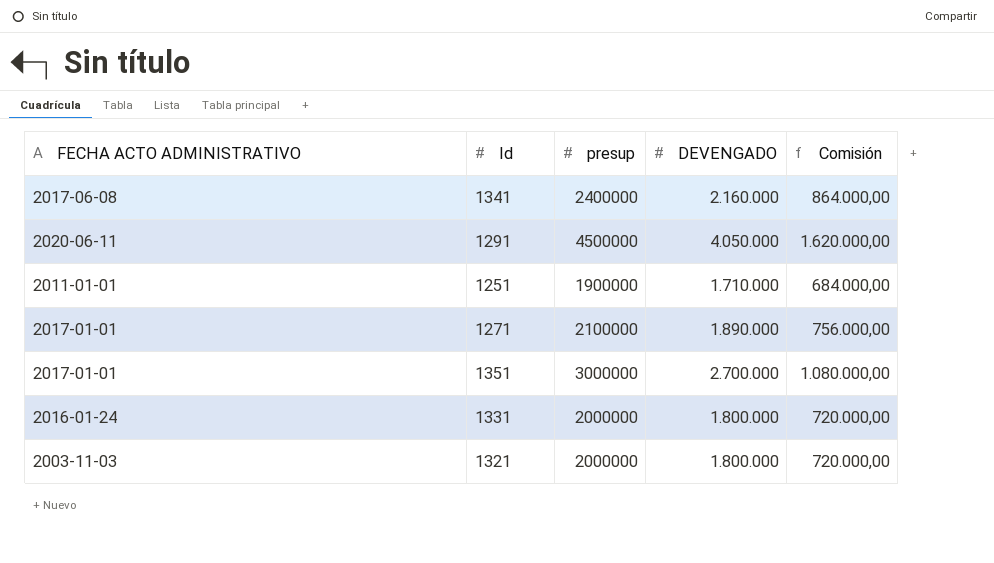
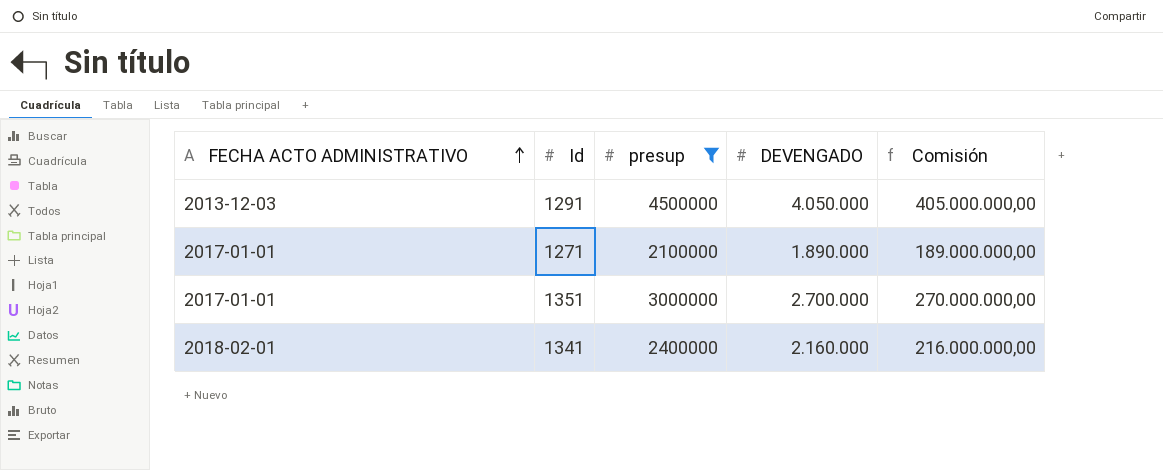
filter: none -> presup >= 2100000
row order: none -> FECHA ACTO ADMINISTRATIVO ascending
column Comisión | formula: [DEVENGADO] * 0,4 -> [DEVENGADO] * 100
1291 | FECHA ACTO ADMINISTRATIVO: 2020-06-11 -> 2013-12-03
1341 | FECHA ACTO ADMINISTRATIVO: 2017-06-08 -> 2018-02-01

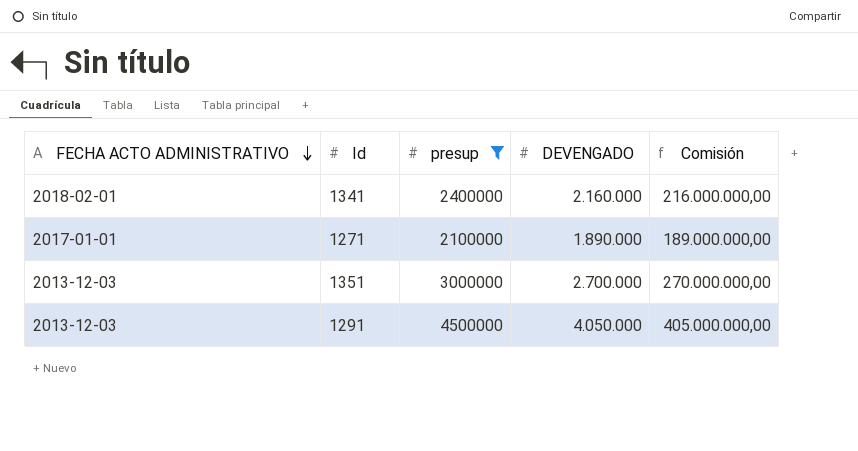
row order: FECHA ACTO ADMINISTRATIVO ascending -> FECHA ACTO ADMINISTRATIVO descending
1351 | FECHA ACTO ADMINISTRATIVO: 2017-01-01 -> 2013-12-03

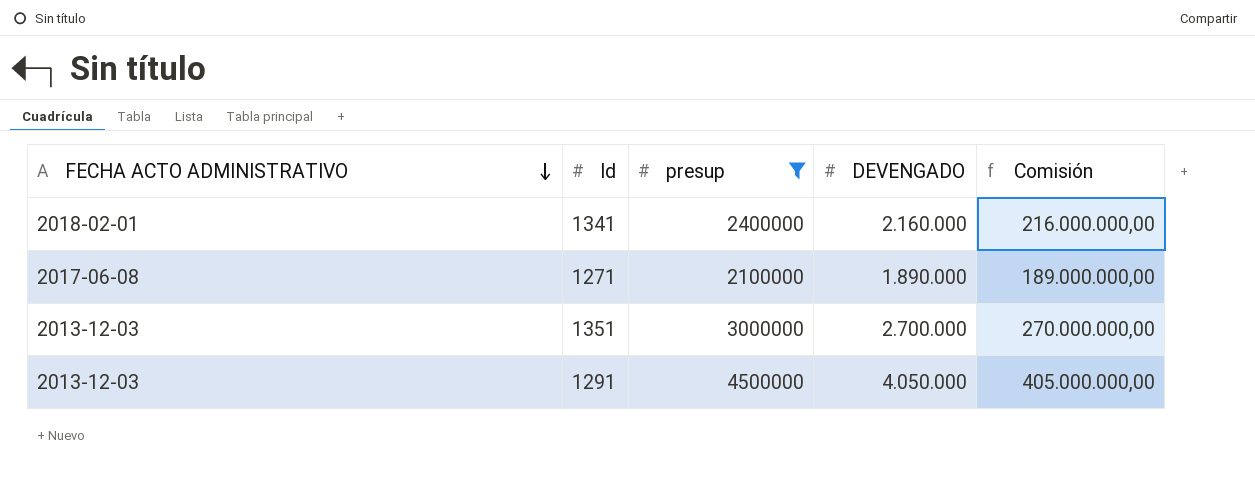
1271 | FECHA ACTO ADMINISTRATIVO: 2017-01-01 -> 2017-06-08

